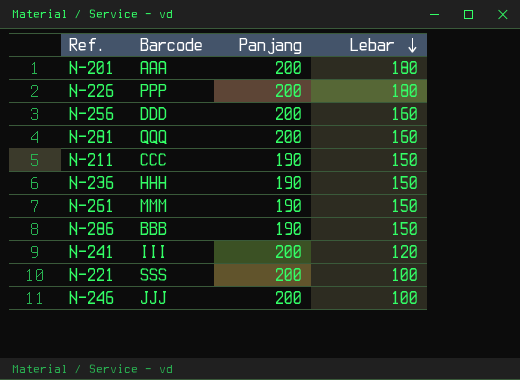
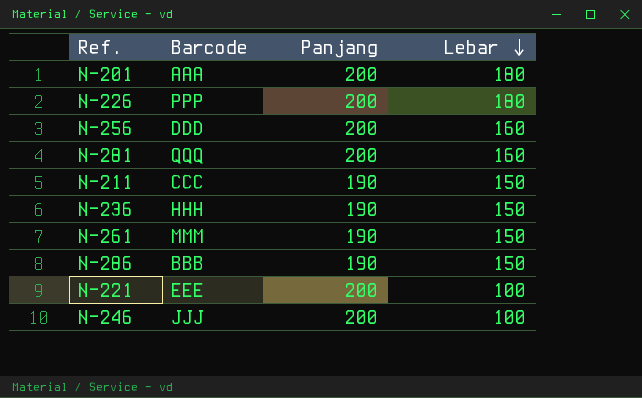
row N-241: III | 200 | 120 -> none
N-221 | Barcode: SSS -> EEE

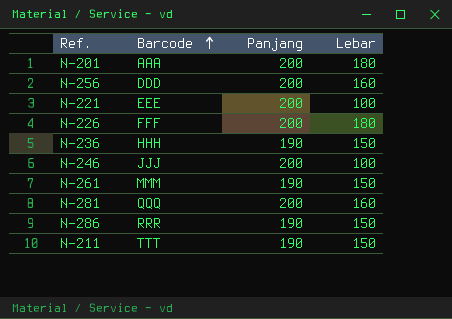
row order: Lebar descending -> Barcode ascending
N-226 | Barcode: PPP -> FFF
N-286 | Barcode: BBB -> RRR
N-211 | Barcode: CCC -> TTT

